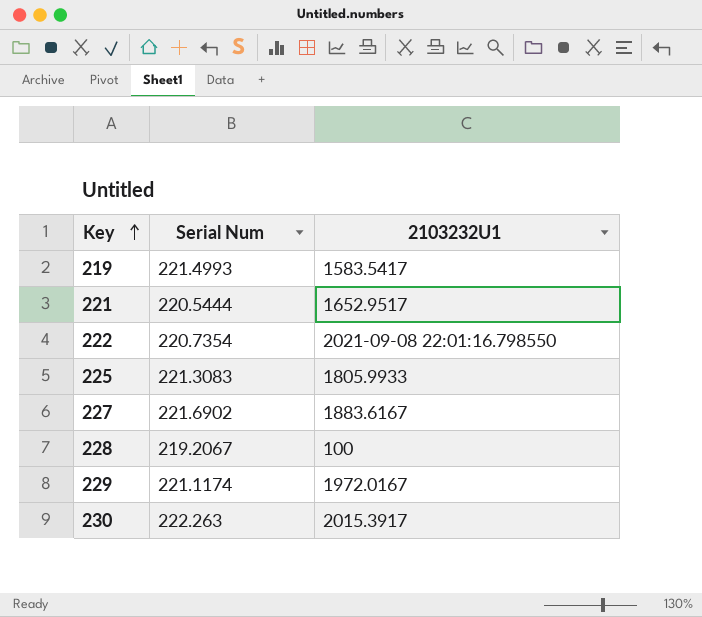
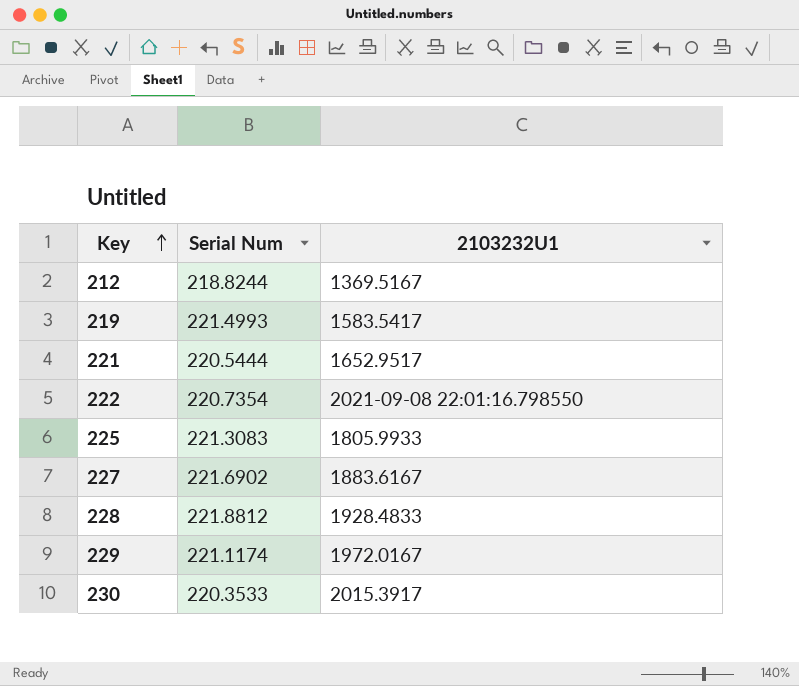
row 212: none -> 218.8244 | 1369.5167
228 | Serial Num: 219.2067 -> 221.8812
228 | 2103232U1: 100 -> 1928.4833
230 | Serial Num: 222.263 -> 220.3533

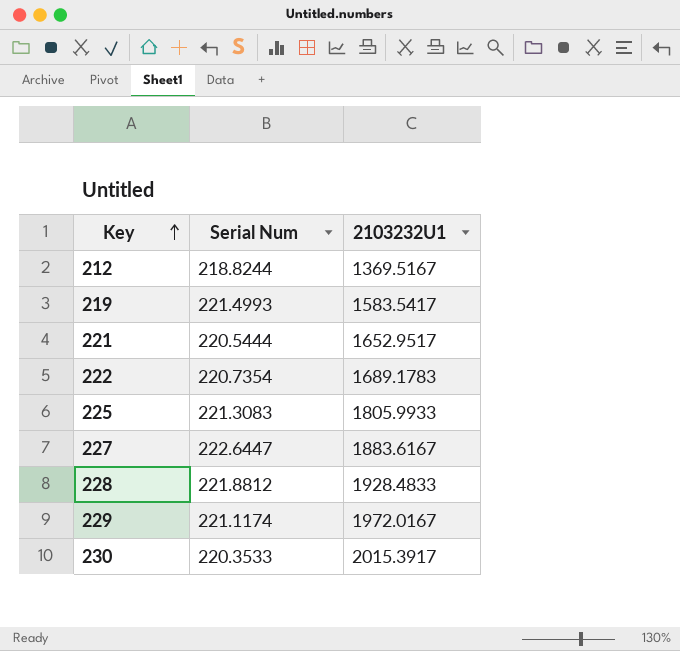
222 | 2103232U1: 2021-09-08 22:01:16.798550 -> 1689.1783
227 | Serial Num: 221.6902 -> 222.6447

